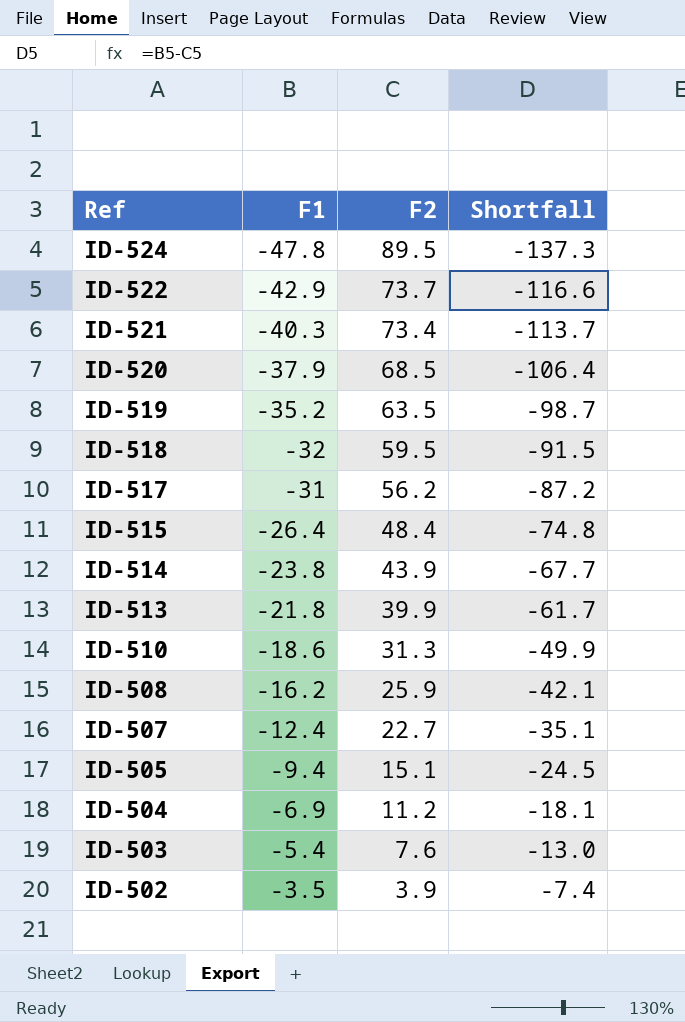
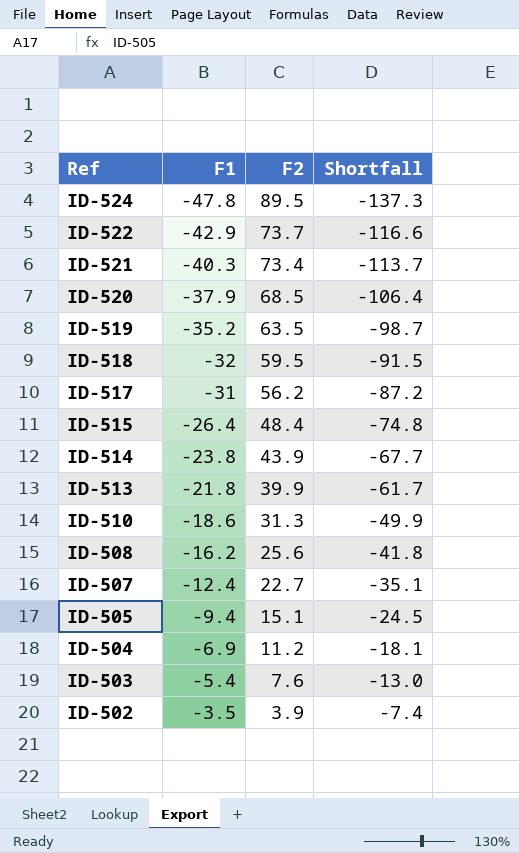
ID-508 | F2: 25.9 -> 25.6
ID-508 | Shortfall: -42.1 -> -41.8

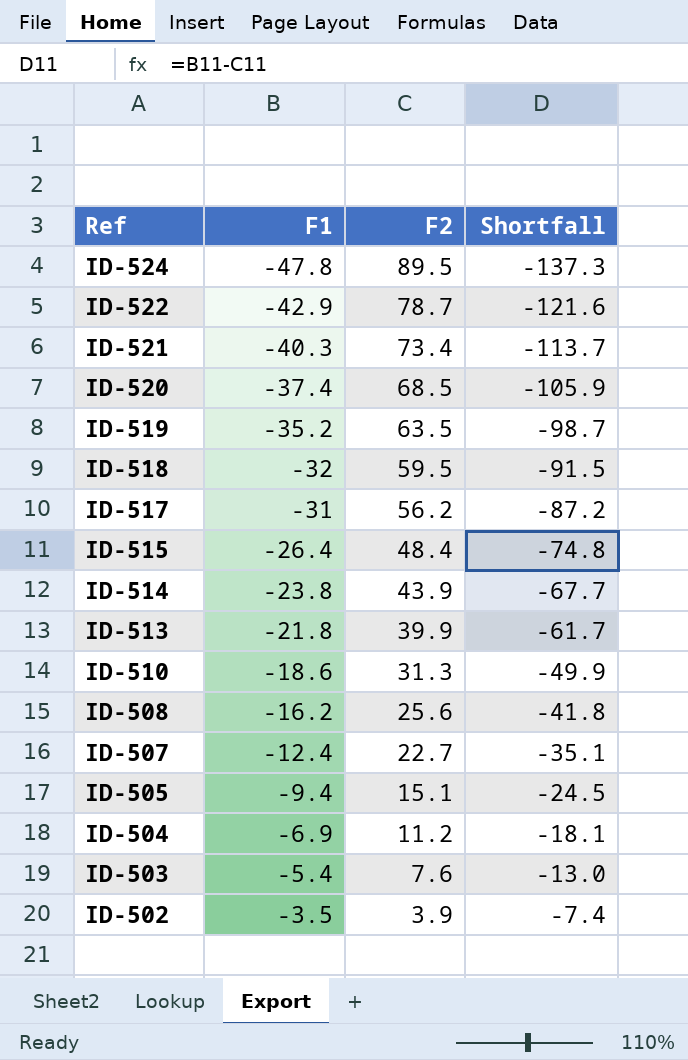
ID-522 | F2: 73.7 -> 78.7
ID-522 | Shortfall: -116.6 -> -121.6
ID-520 | F1: -37.9 -> -37.4
ID-520 | Shortfall: -106.4 -> -105.9

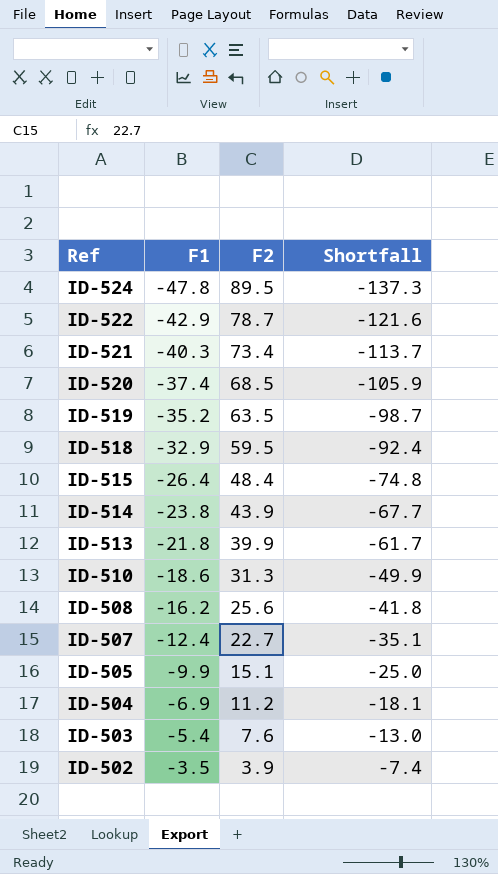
row ID-517: -31 | 56.2 | -87.2 -> none
ID-518 | F1: -32 -> -32.9
ID-518 | Shortfall: -91.5 -> -92.4
ID-505 | F1: -9.4 -> -9.9
ID-505 | Shortfall: -24.5 -> -25.0

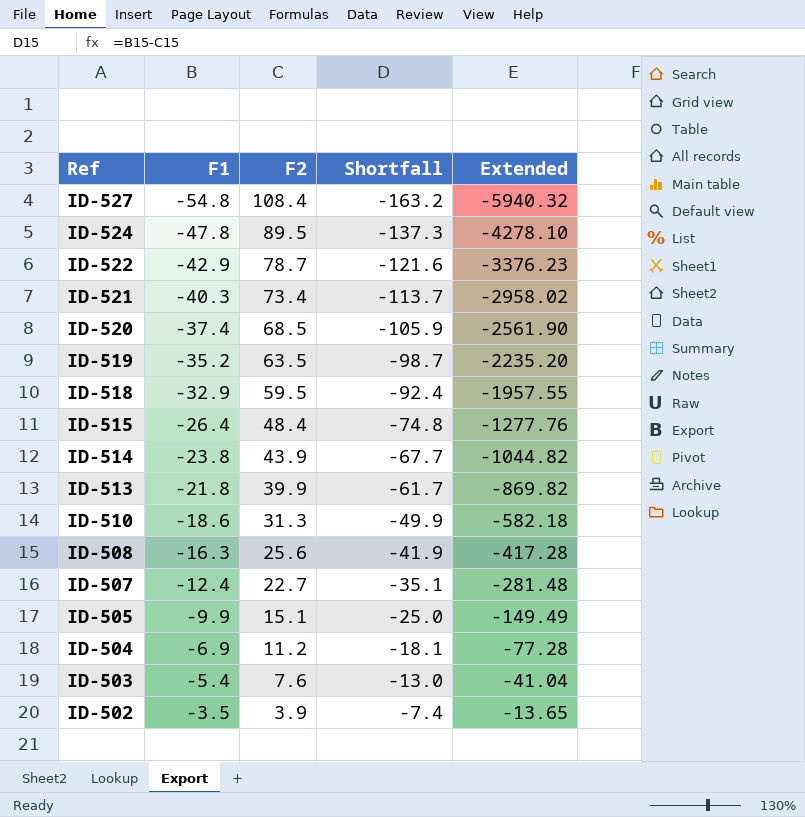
column Extended | formula: none -> [F1] * [F2]
row ID-527: none -> -54.8 | 108.4 | -163.2 | -5940.32
ID-508 | F1: -16.2 -> -16.3
ID-508 | Shortfall: -41.8 -> -41.9

